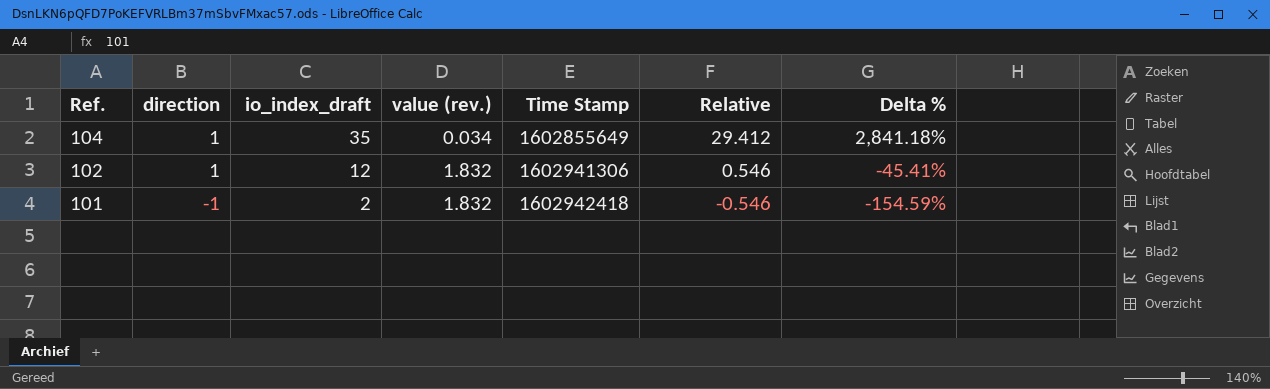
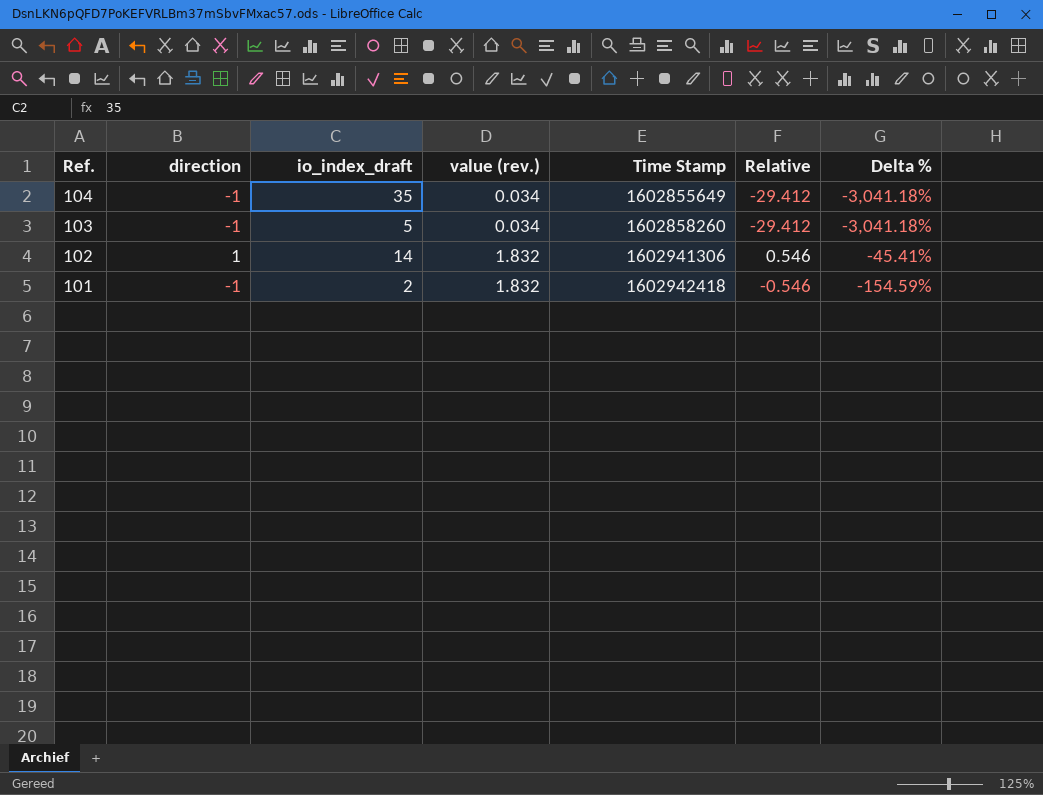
104 | direction: 1 -> -1
104 | Relative: 29.412 -> -29.412
104 | Delta %: 2,841.18% -> -3,041.18%
row 103: none -> -1 | 5 | 0.034 | 1602858260 | -29.412 | -3,041.18%
102 | io_index_draft: 12 -> 14

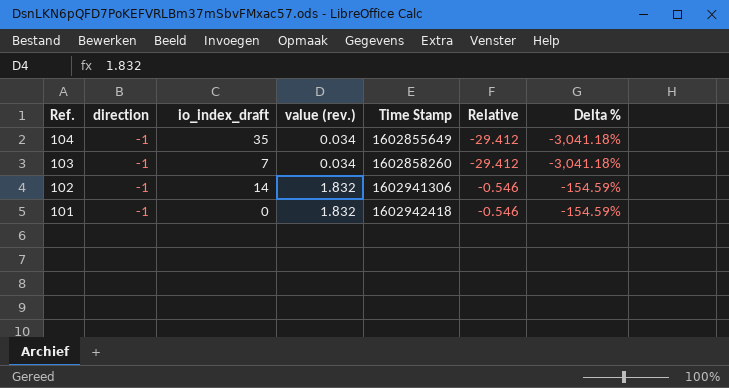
103 | io_index_draft: 5 -> 7
102 | direction: 1 -> -1
102 | Relative: 0.546 -> -0.546
102 | Delta %: -45.41% -> -154.59%
101 | io_index_draft: 2 -> 0

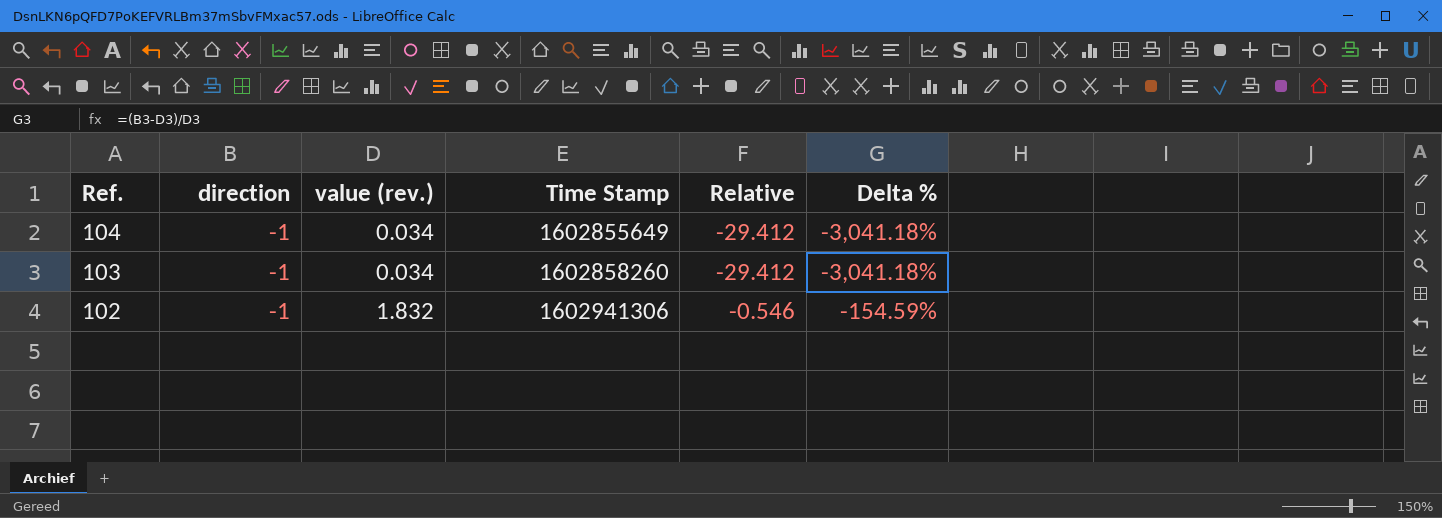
column io_index_draft | position: 3 -> none
row 101: -1 | 0 | 1.832 | 1602942418 | -0.546 | -154.59% -> none

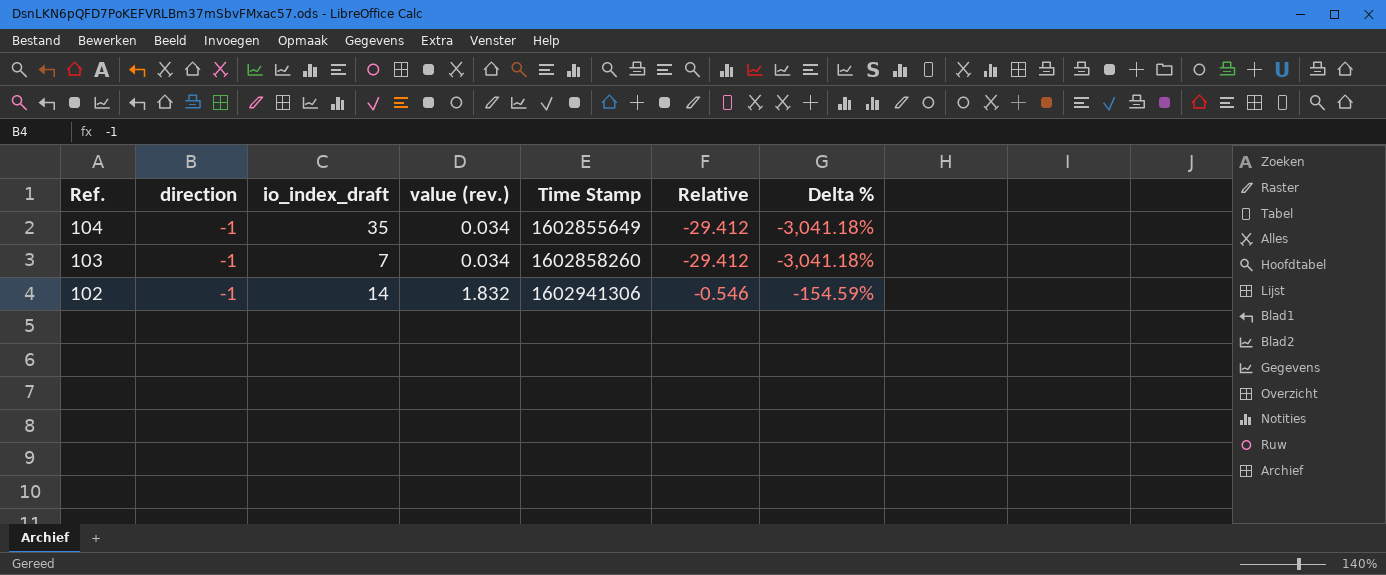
column io_index_draft | position: none -> 3

